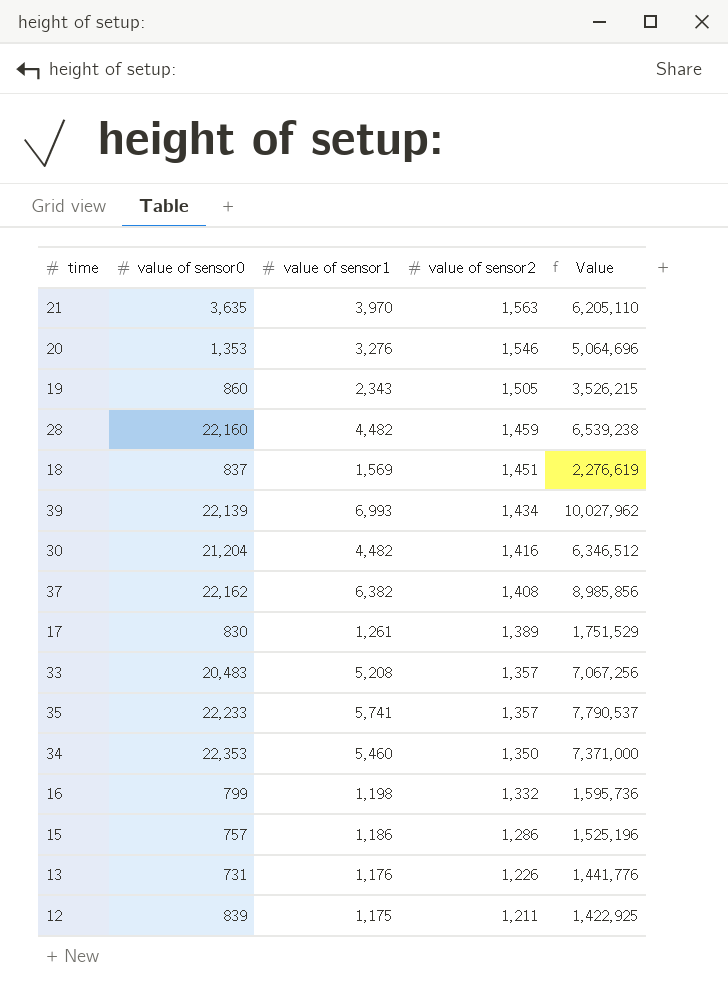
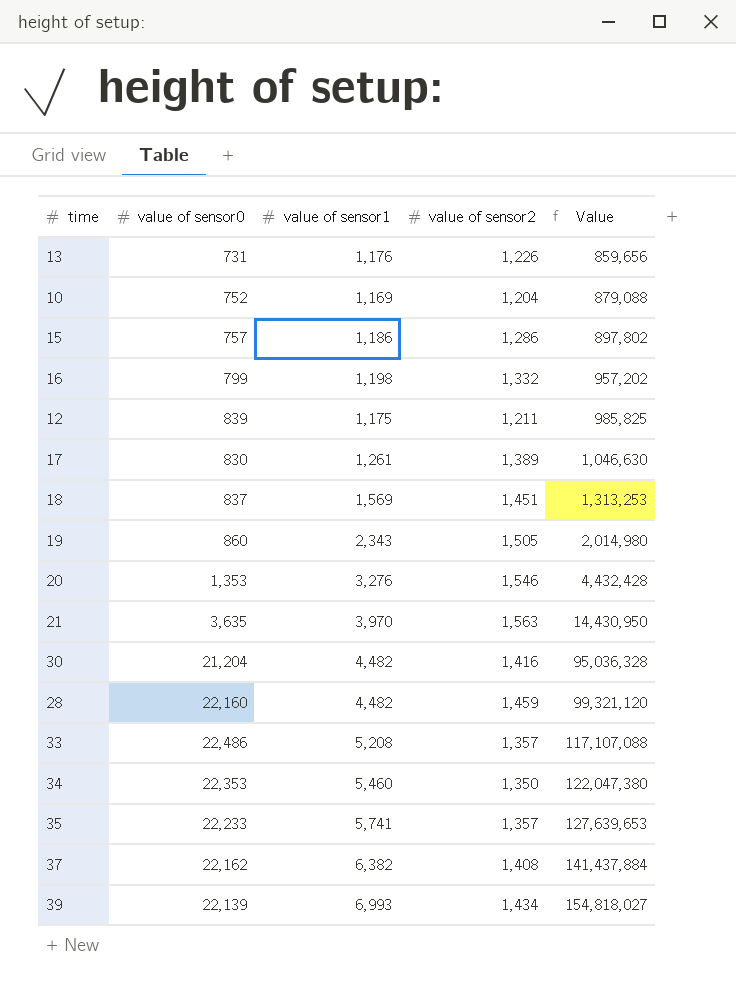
row order: value of sensor2 descending -> Value ascending
column Value | formula: [value of sensor1] * [value of sensor2] -> [value of sensor0] * [value of sensor1]
row 10: none -> 752 | 1,169 | 1,204 | 879,088
33 | value of sensor0: 20,483 -> 22,486

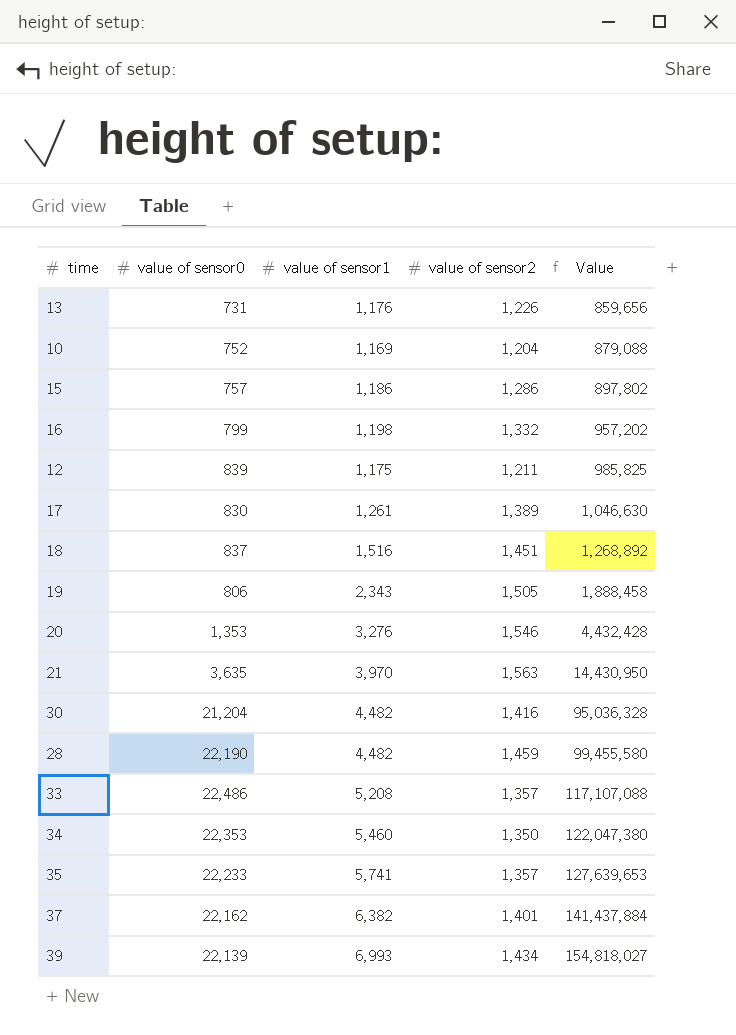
18 | value of sensor1: 1,569 -> 1,516
18 | Value: 1,313,253 -> 1,268,892
19 | value of sensor0: 860 -> 806
19 | Value: 2,014,980 -> 1,888,458
28 | value of sensor0: 22,160 -> 22,190
28 | Value: 99,321,120 -> 99,455,580
37 | value of sensor2: 1,408 -> 1,401

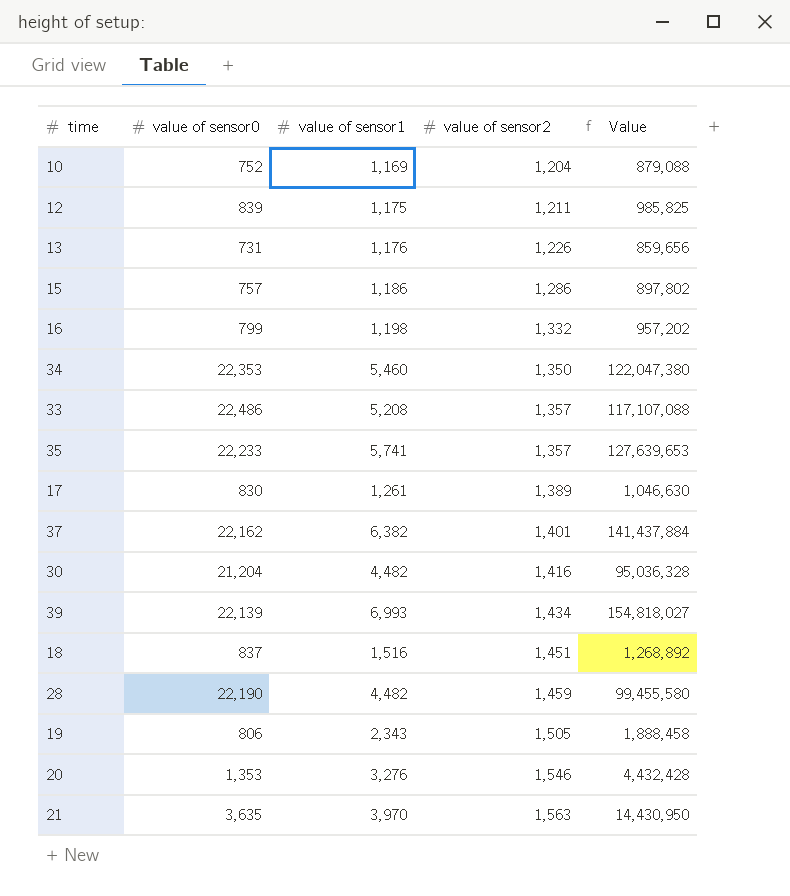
row order: Value ascending -> value of sensor2 ascending

